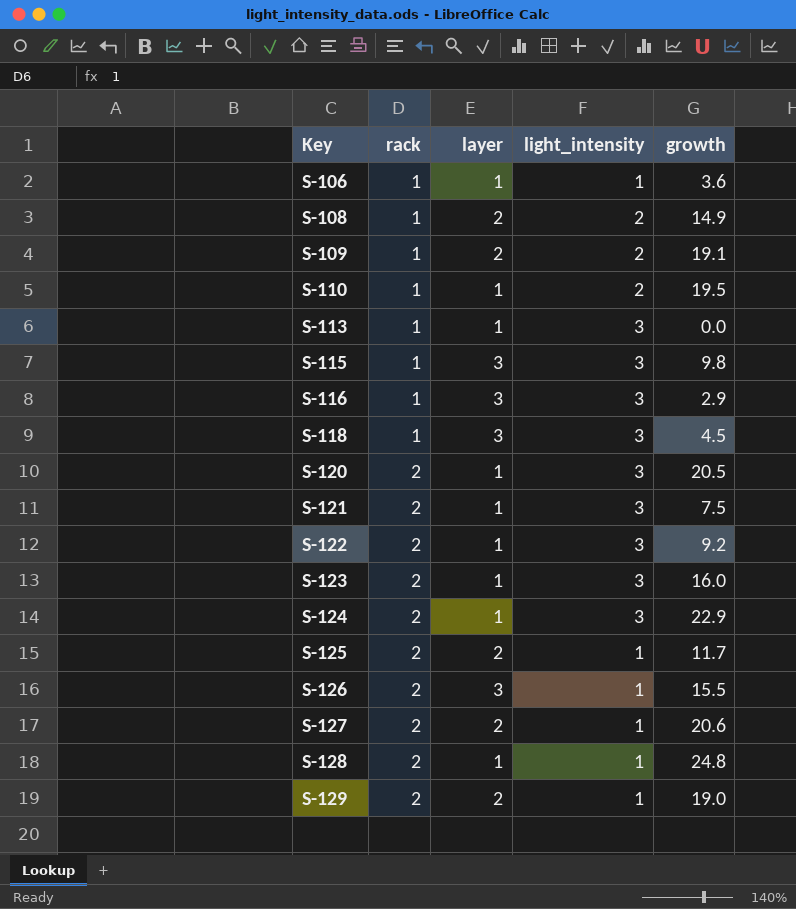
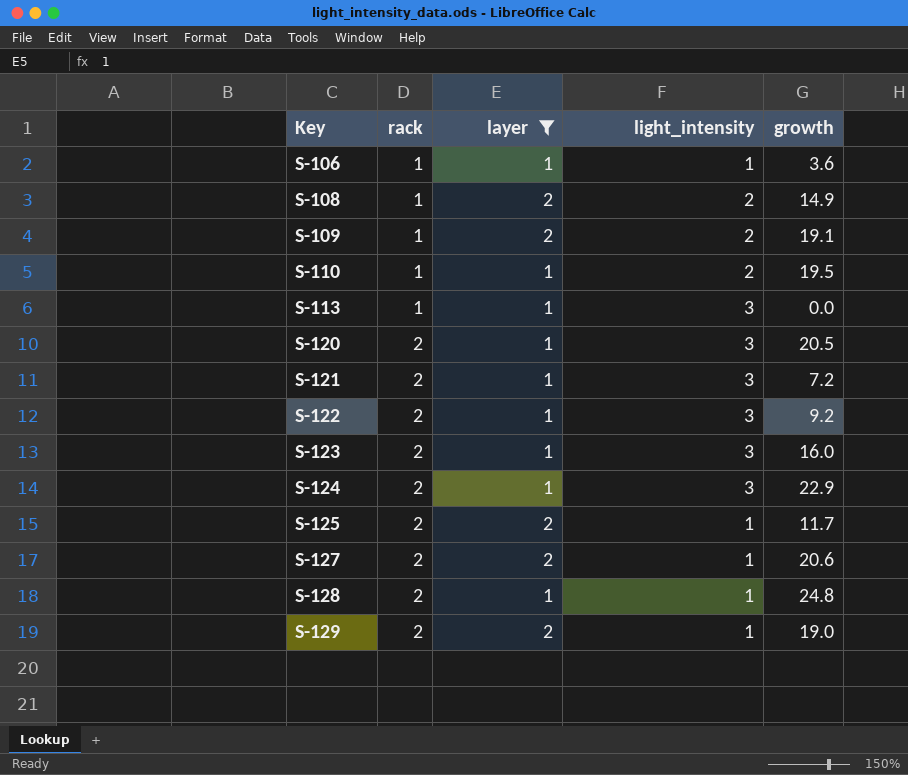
filter: none -> layer != 3
S-121 | growth: 7.5 -> 7.2

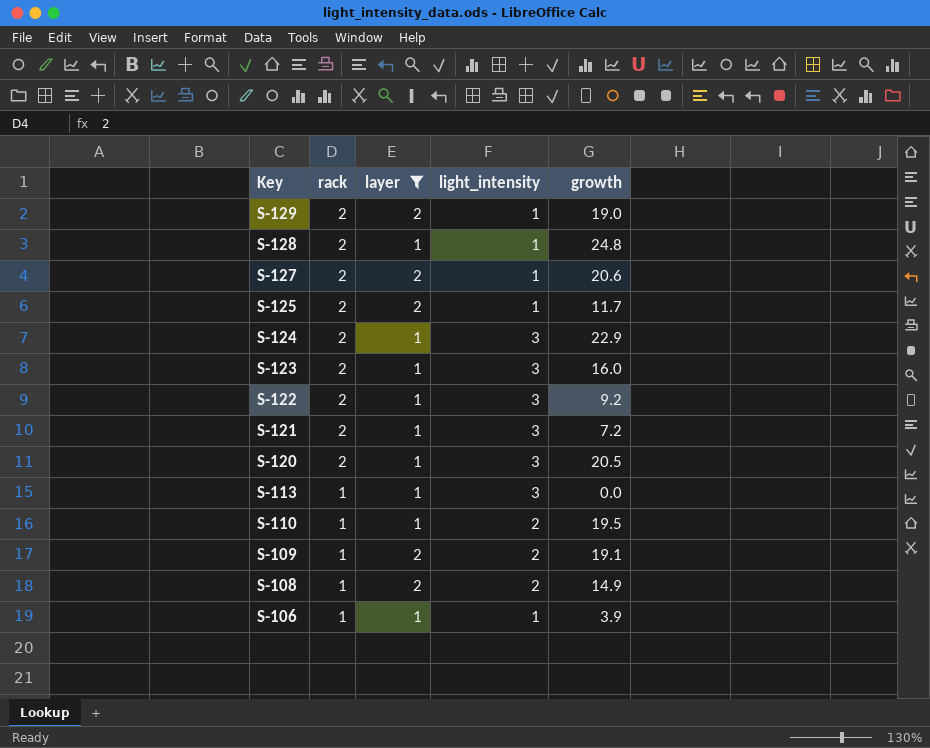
row order: Key ascending -> Key descending
S-106 | growth: 3.6 -> 3.9

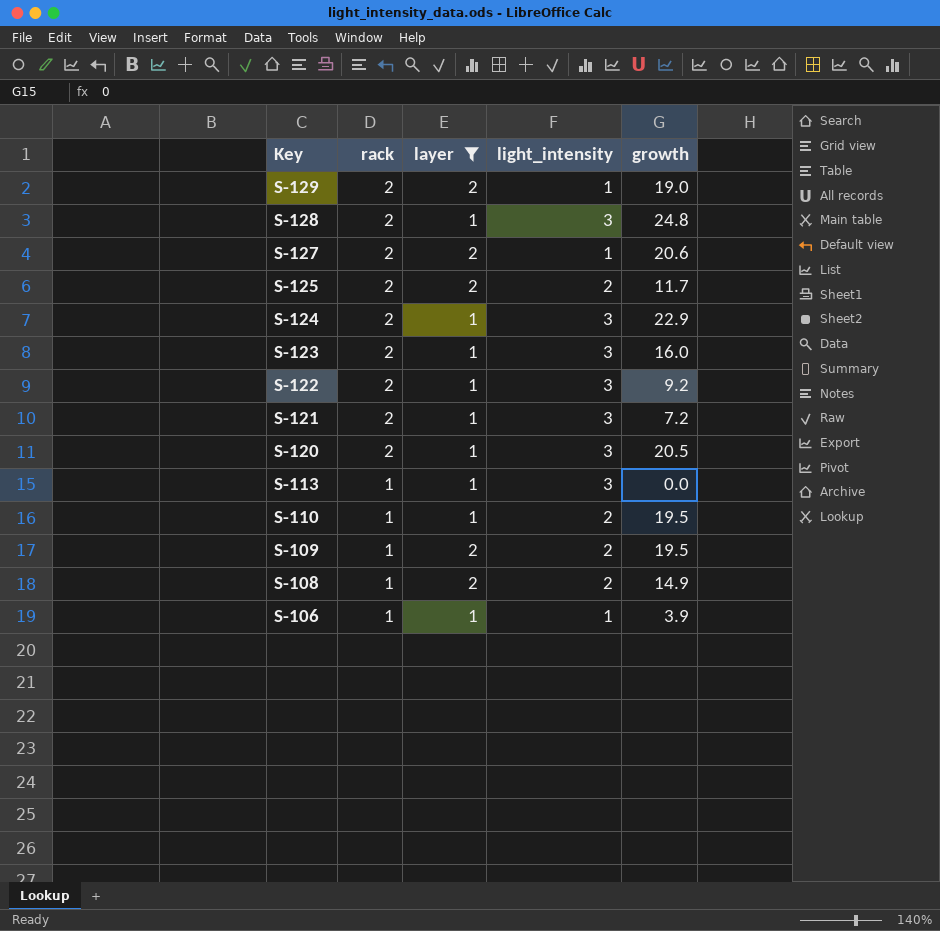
S-128 | light_intensity: 1 -> 3
S-125 | light_intensity: 1 -> 2
S-109 | growth: 19.1 -> 19.5

